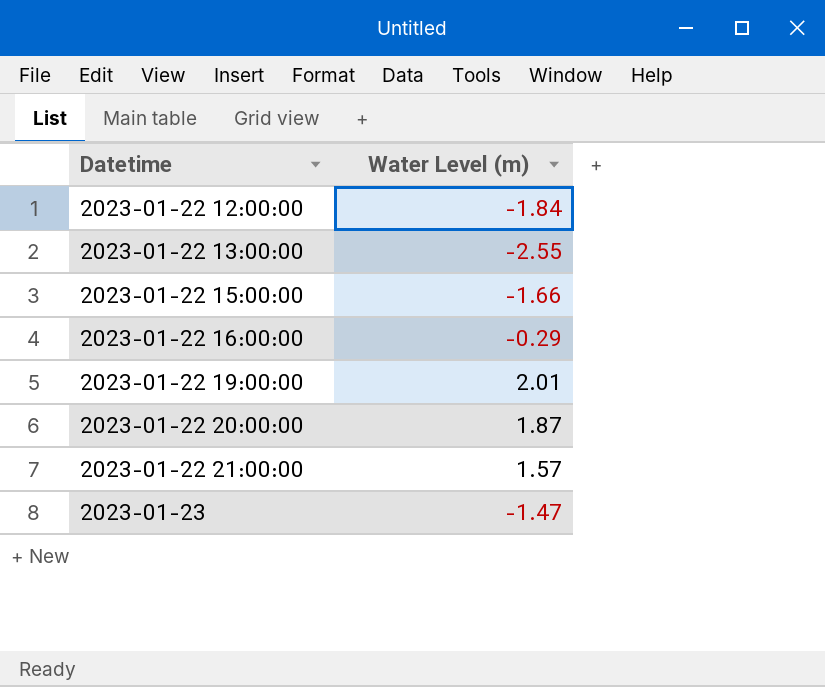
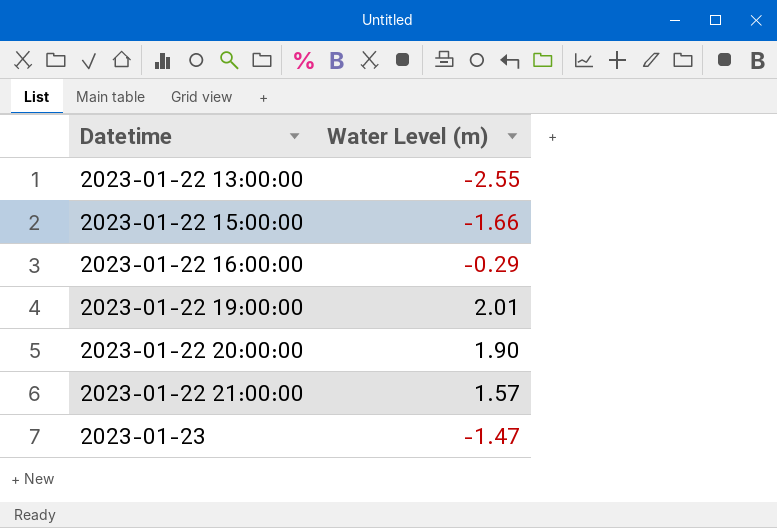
row 2023-01-22 12:00:00: -1.84 -> none
2023-01-22 20:00:00 | Water Level (m): 1.87 -> 1.90

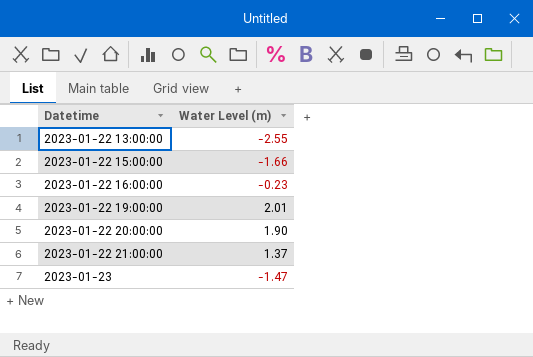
2023-01-22 16:00:00 | Water Level (m): -0.29 -> -0.23
2023-01-22 21:00:00 | Water Level (m): 1.57 -> 1.37

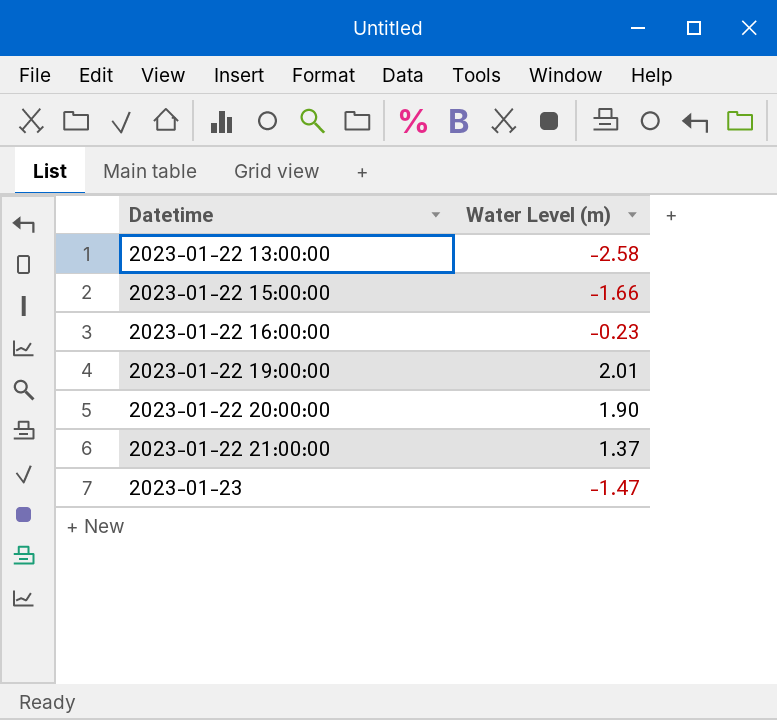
2023-01-22 13:00:00 | Water Level (m): -2.55 -> -2.58

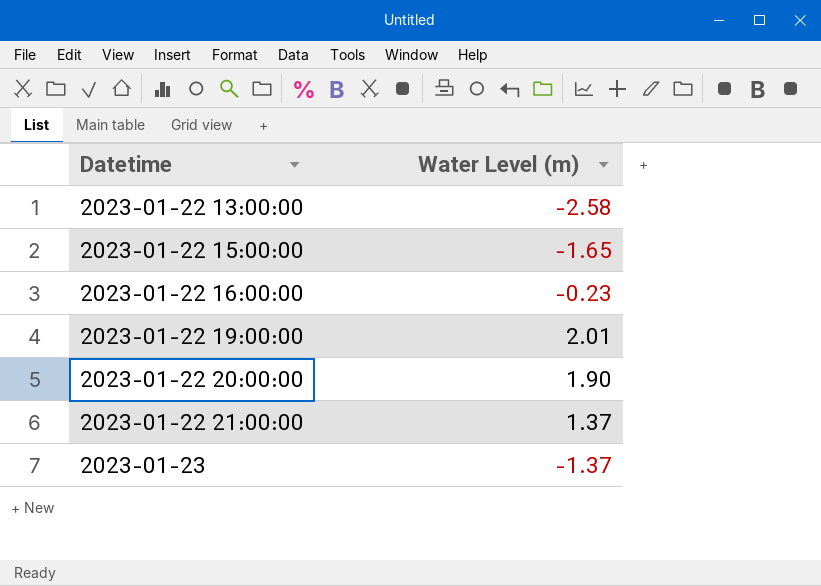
2023-01-22 15:00:00 | Water Level (m): -1.66 -> -1.65
2023-01-23 | Water Level (m): -1.47 -> -1.37

